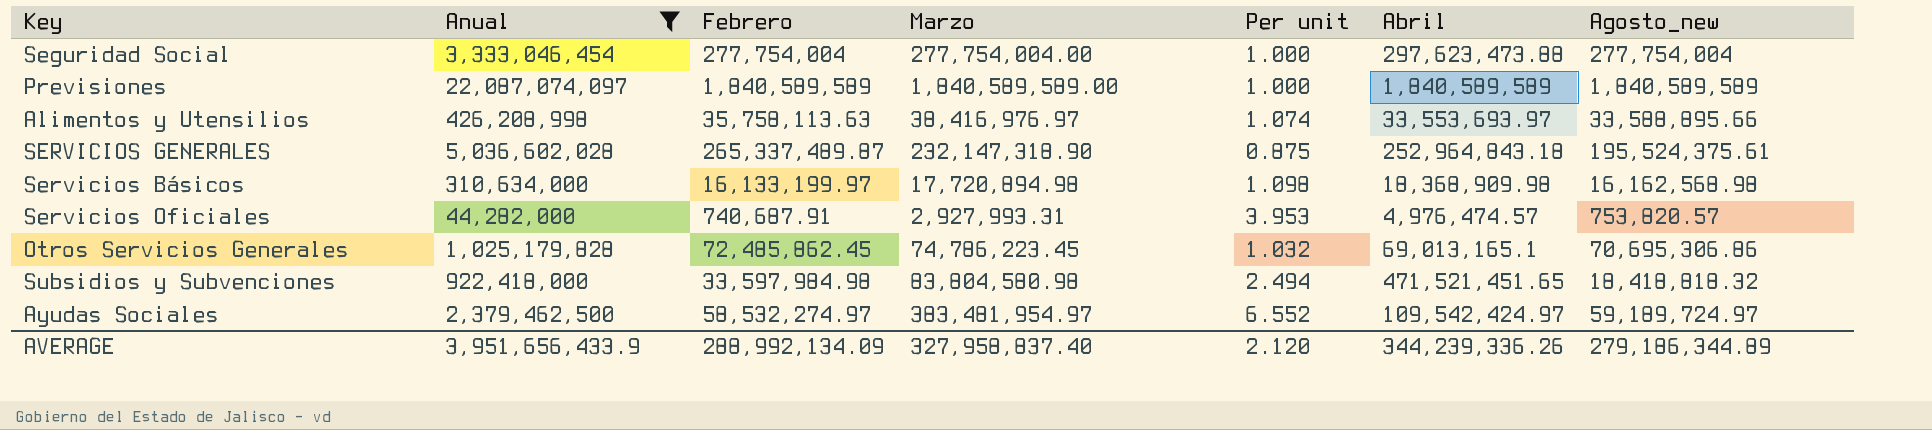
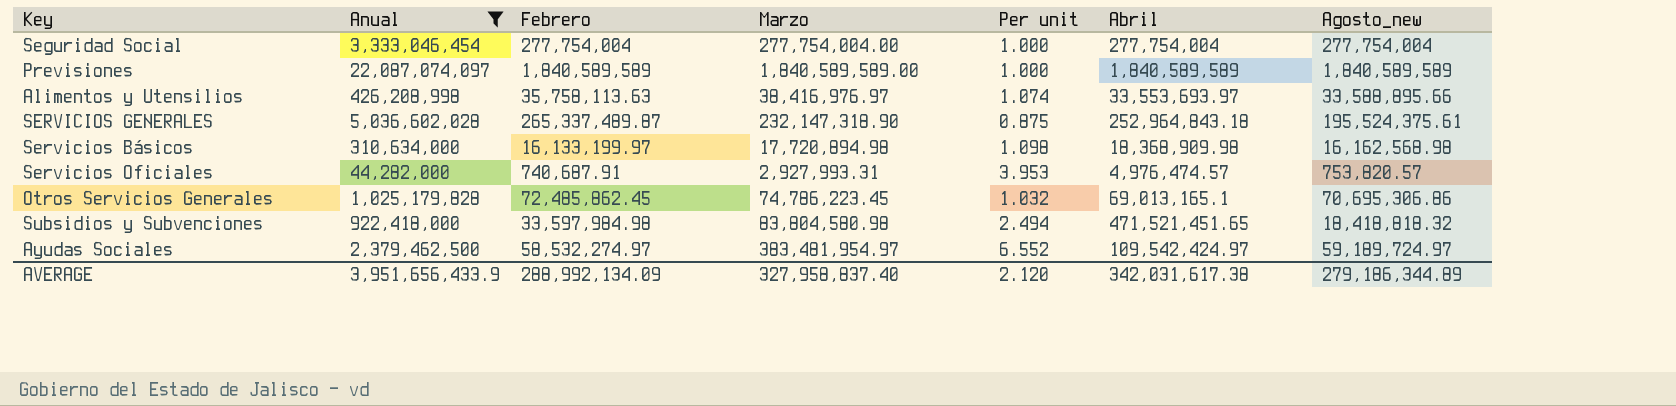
Seguridad Social | Abril: 297,623,473.88 -> 277,754,004
AVERAGE | Abril: 344,239,336.26 -> 342,031,617.38

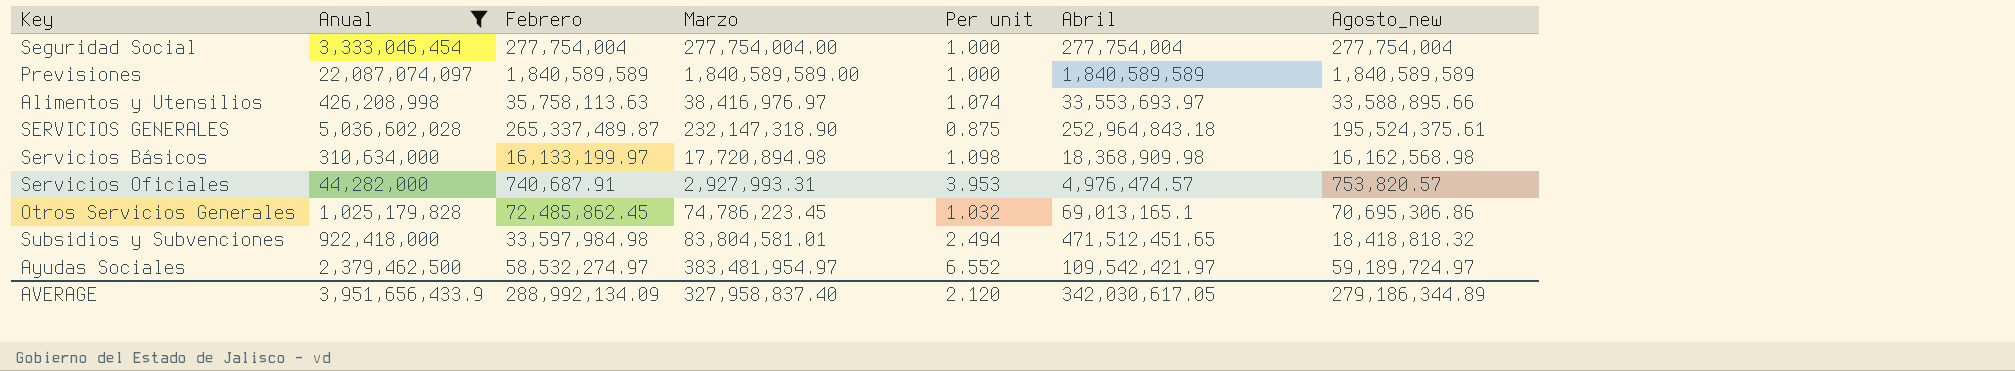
Subsidios y Subvenciones | Marzo: 83,804,580.98 -> 83,804,581.01
Subsidios y Subvenciones | Abril: 471,521,451.65 -> 471,512,451.65
Ayudas Sociales | Abril: 109,542,424.97 -> 109,542,421.97
AVERAGE | Abril: 342,031,617.38 -> 342,030,617.05

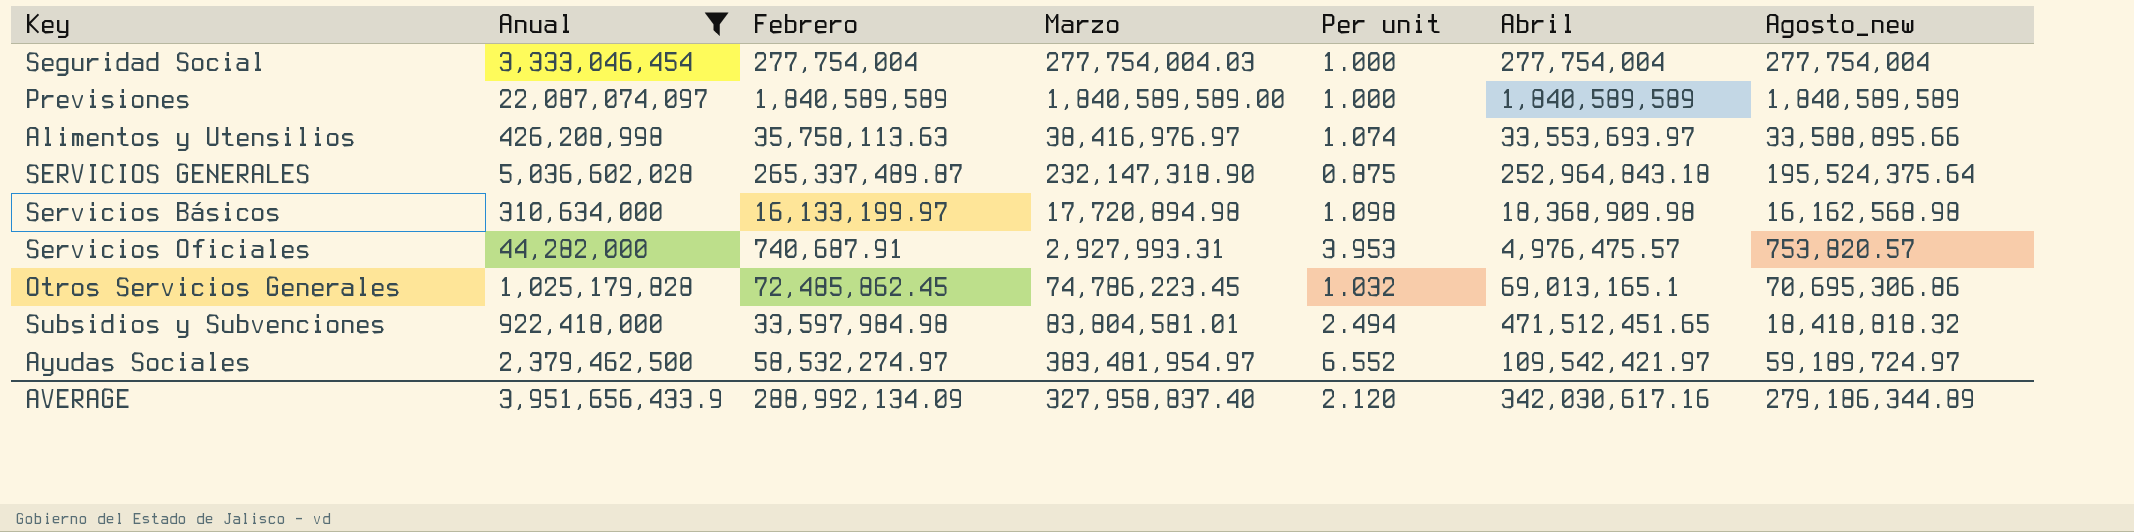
Seguridad Social | Marzo: 277,754,004.00 -> 277,754,004.03
SERVICIOS GENERALES | Agosto_new: 195,524,375.61 -> 195,524,375.64
Servicios Oficiales | Abril: 4,976,474.57 -> 4,976,475.57
AVERAGE | Abril: 342,030,617.05 -> 342,030,617.16

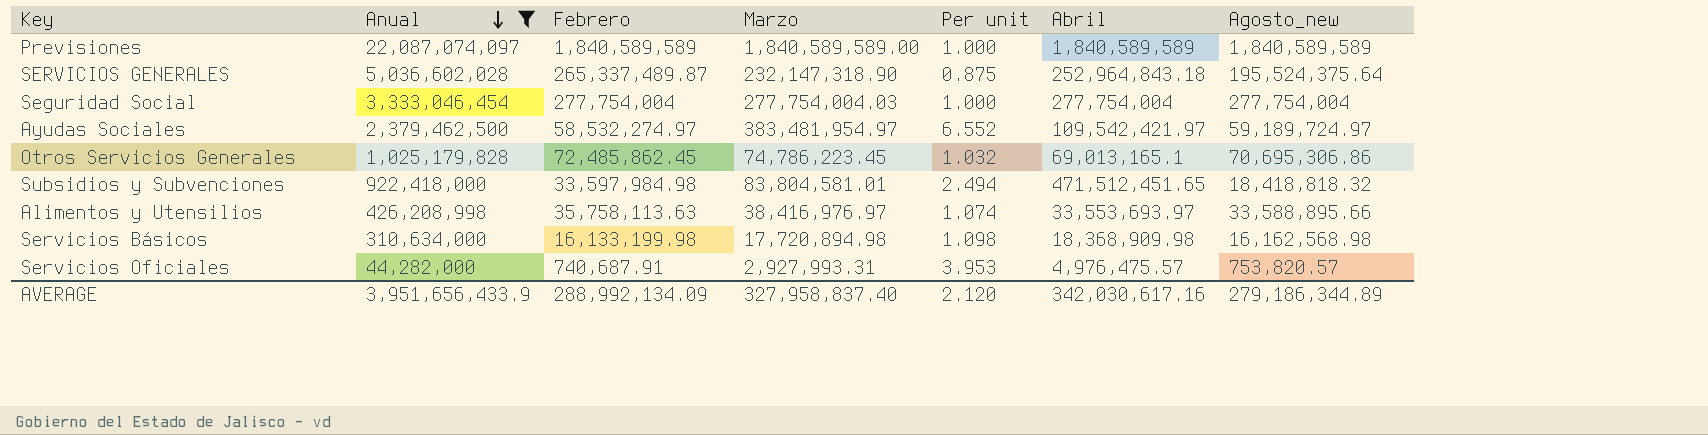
row order: none -> Anual descending
Servicios Básicos | Febrero: 16,133,199.97 -> 16,133,199.98

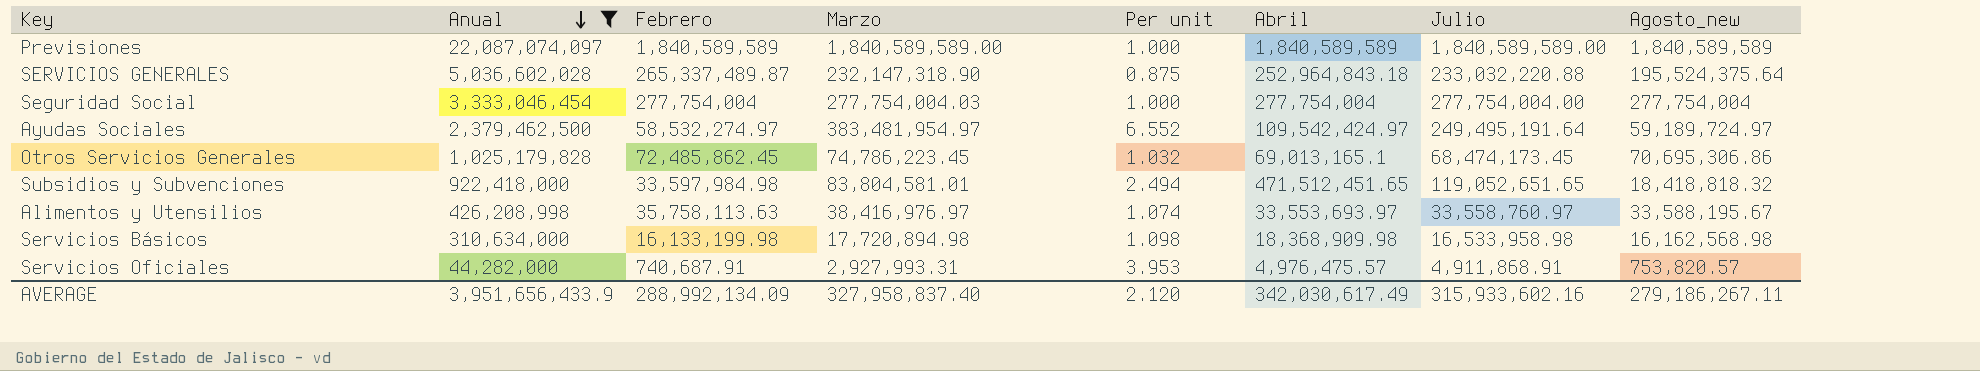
column Julio | position: none -> 7
Ayudas Sociales | Abril: 109,542,421.97 -> 109,542,424.97
Alimentos y Utensilios | Agosto_new: 33,588,895.66 -> 33,588,195.67
AVERAGE | Abril: 342,030,617.16 -> 342,030,617.49
AVERAGE | Agosto_new: 279,186,344.89 -> 279,186,267.11

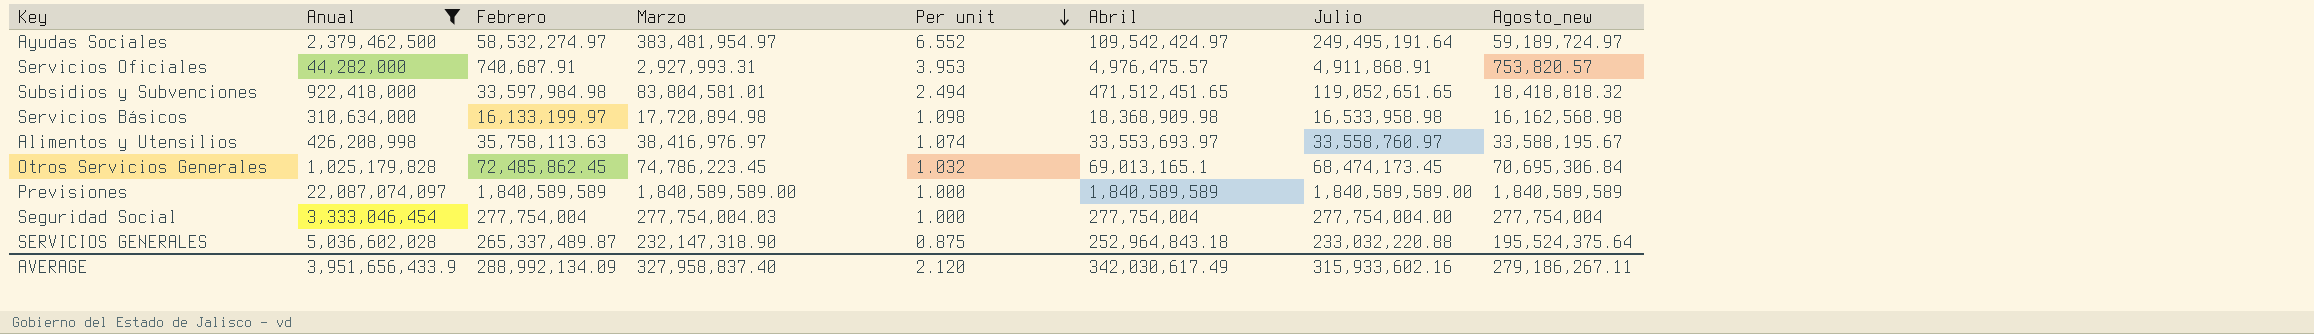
row order: Anual descending -> Per unit descending
Servicios Básicos | Febrero: 16,133,199.98 -> 16,133,199.97
Otros Servicios Generales | Agosto_new: 70,695,306.86 -> 70,695,306.84

